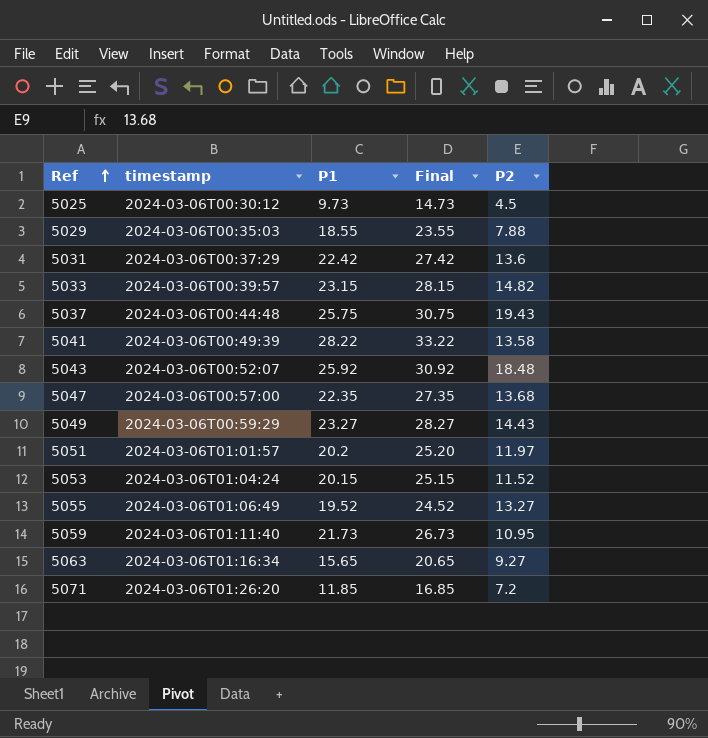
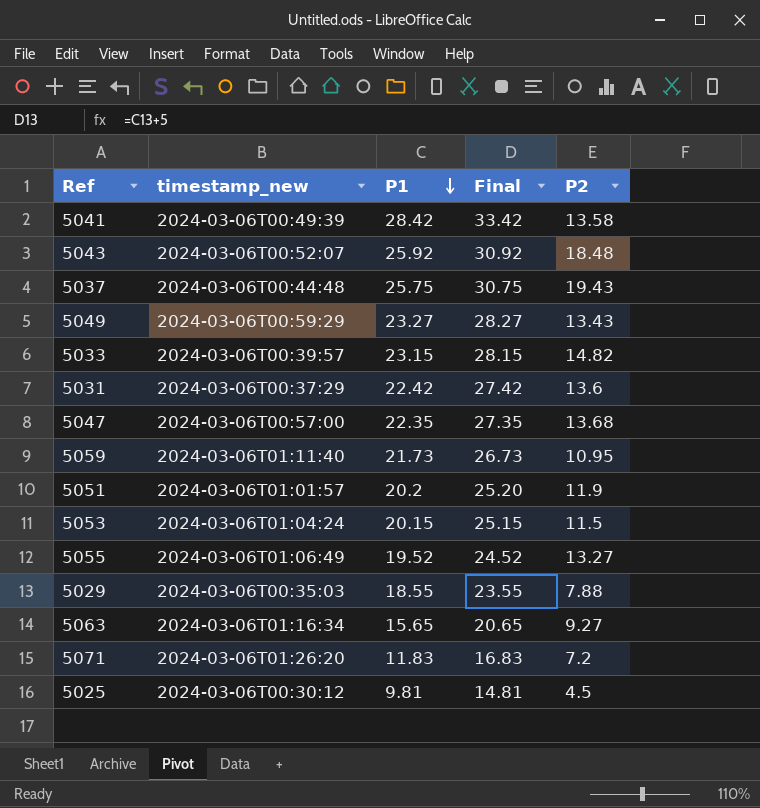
row order: Ref ascending -> P1 descending
column name: timestamp -> timestamp_new
5041 | P1: 28.22 -> 28.42
5041 | Final: 33.22 -> 33.42
5049 | P2: 14.43 -> 13.43
5051 | P2: 11.97 -> 11.9
5053 | P2: 11.52 -> 11.5
5071 | P1: 11.85 -> 11.83
5071 | Final: 16.85 -> 16.83
5025 | P1: 9.73 -> 9.81
5025 | Final: 14.73 -> 14.81

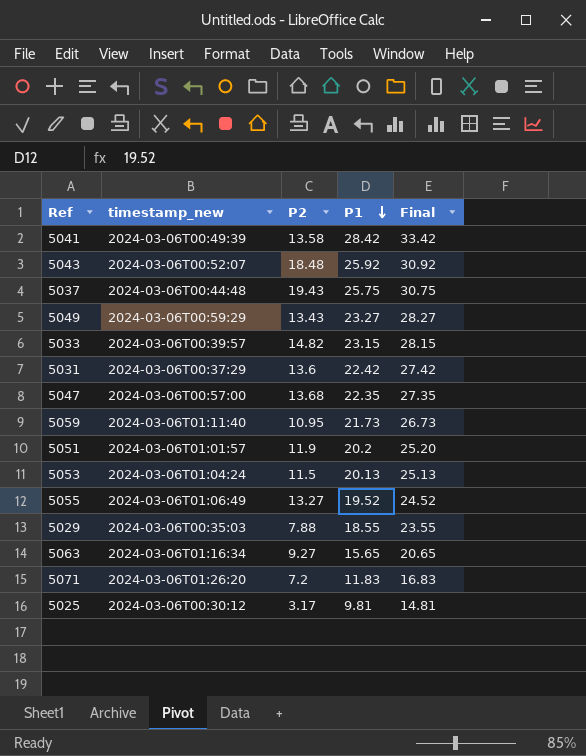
column P2 | position: 5 -> 3
5053 | P1: 20.15 -> 20.13
5053 | Final: 25.15 -> 25.13
5025 | P2: 4.5 -> 3.17

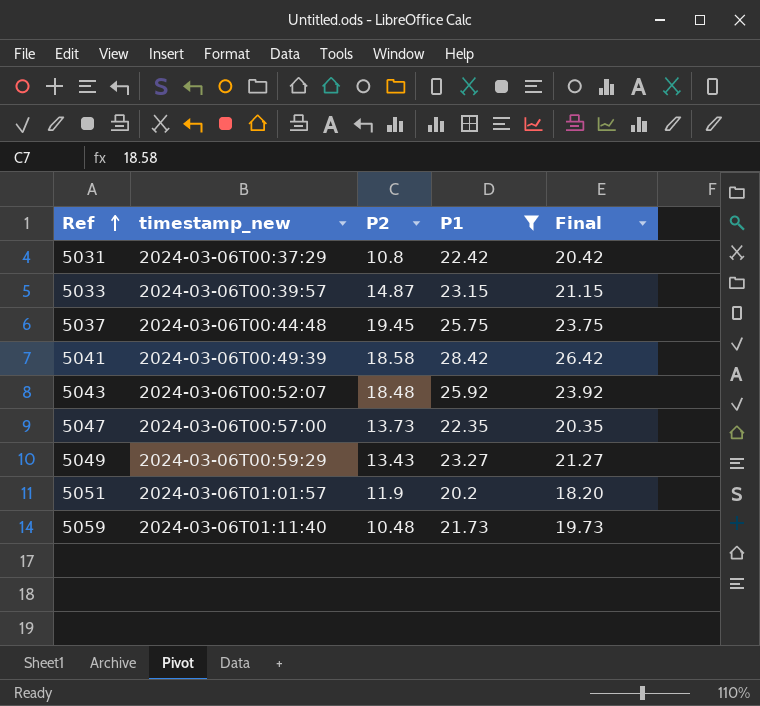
filter: none -> P1 >= 20.2
row order: P1 descending -> Ref ascending
column Final | formula: [P1] + 5 -> [P1] - 2
5031 | P2: 13.6 -> 10.8
5033 | P2: 14.82 -> 14.87
5037 | P2: 19.43 -> 19.45
5041 | P2: 13.58 -> 18.58
5047 | P2: 13.68 -> 13.73
5059 | P2: 10.95 -> 10.48

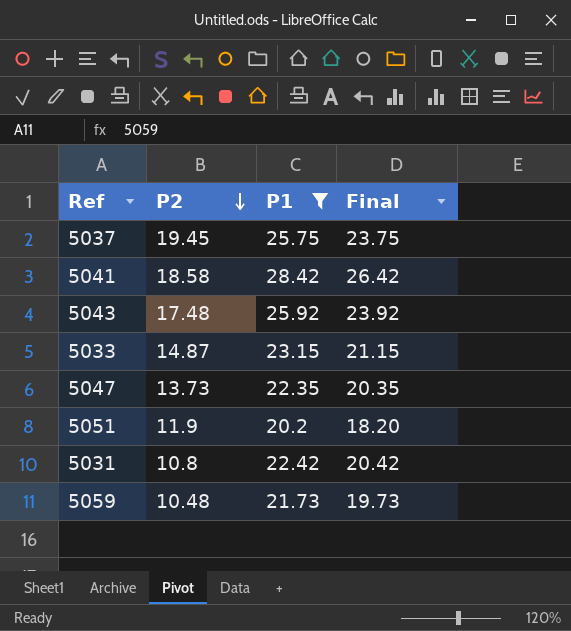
row order: Ref ascending -> P2 descending
column timestamp_new | position: 2 -> none
row 5049: 2024-03-06T00:59:29 | 13.43 | 23.27 | 21.27 -> none
5043 | P2: 18.48 -> 17.48

